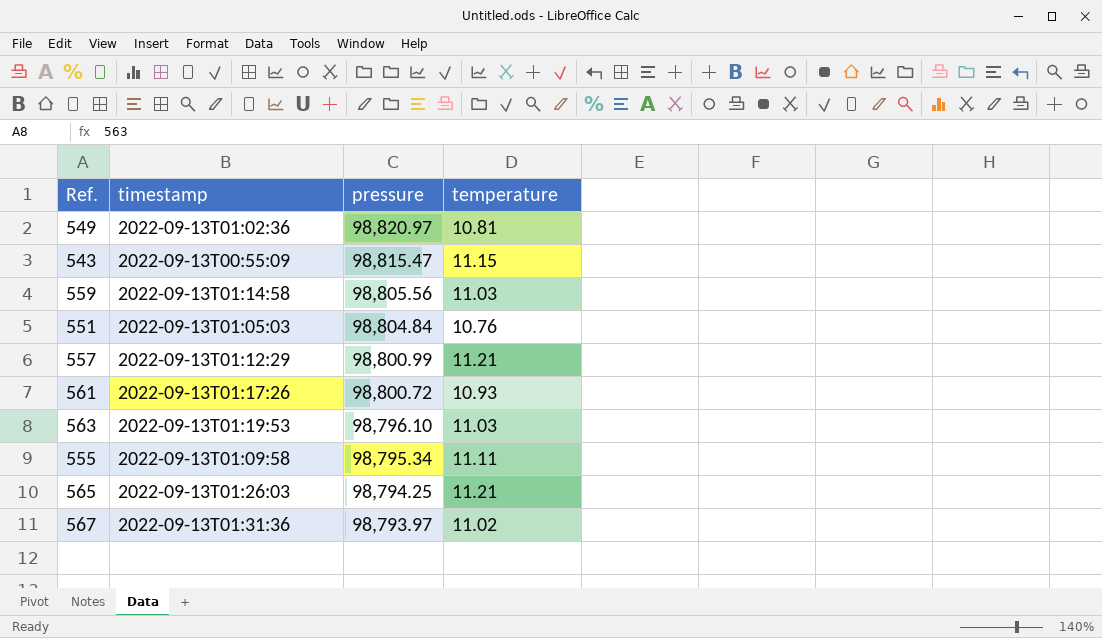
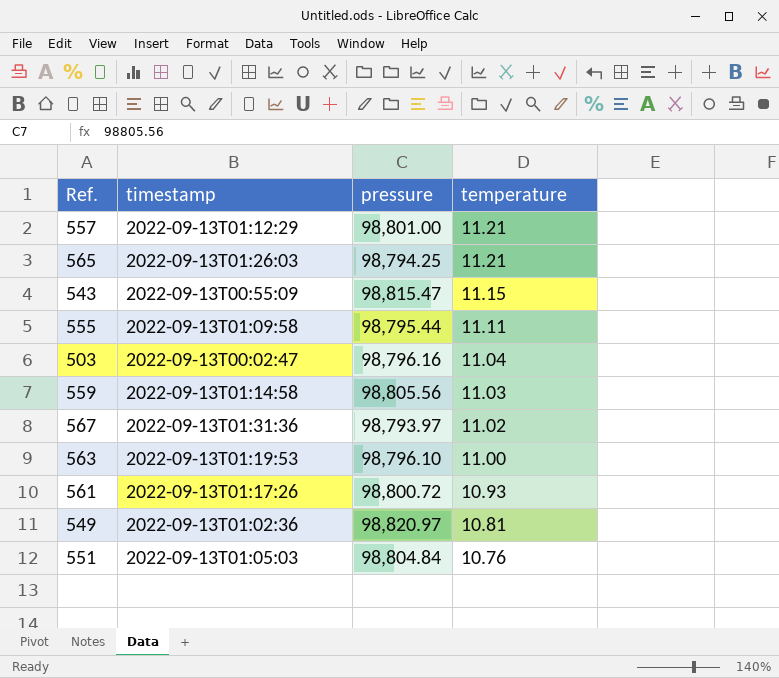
row order: pressure descending -> temperature descending
557 | pressure: 98,800.99 -> 98,801.00
555 | pressure: 98,795.34 -> 98,795.44
row 503: none -> 2022-09-13T00:02:47 | 98,796.16 | 11.04
563 | temperature: 11.03 -> 11.00

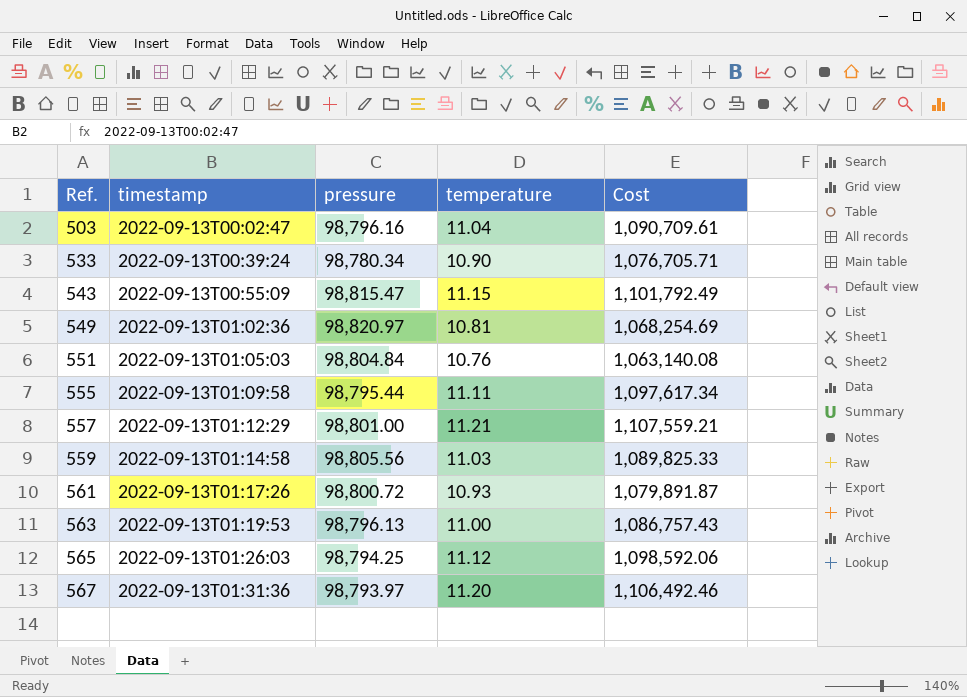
row order: temperature descending -> Ref. ascending
column Cost | formula: none -> [pressure] * [temperature]
row 533: none -> 2022-09-13T00:39:24 | 98,780.34 | 10.90 | 1,076,705.71
563 | pressure: 98,796.10 -> 98,796.13
565 | temperature: 11.21 -> 11.12
567 | temperature: 11.02 -> 11.20

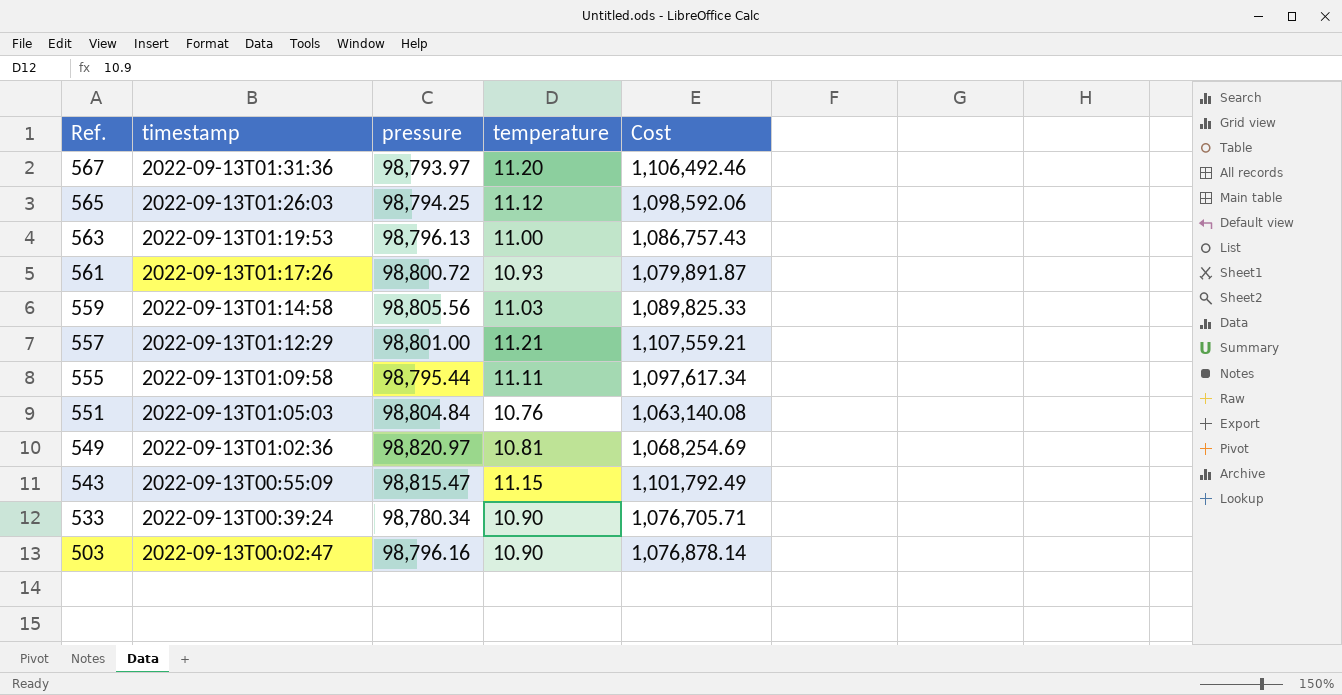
row order: Ref. ascending -> Ref. descending
503 | temperature: 11.04 -> 10.90
503 | Cost: 1,090,709.61 -> 1,076,878.14

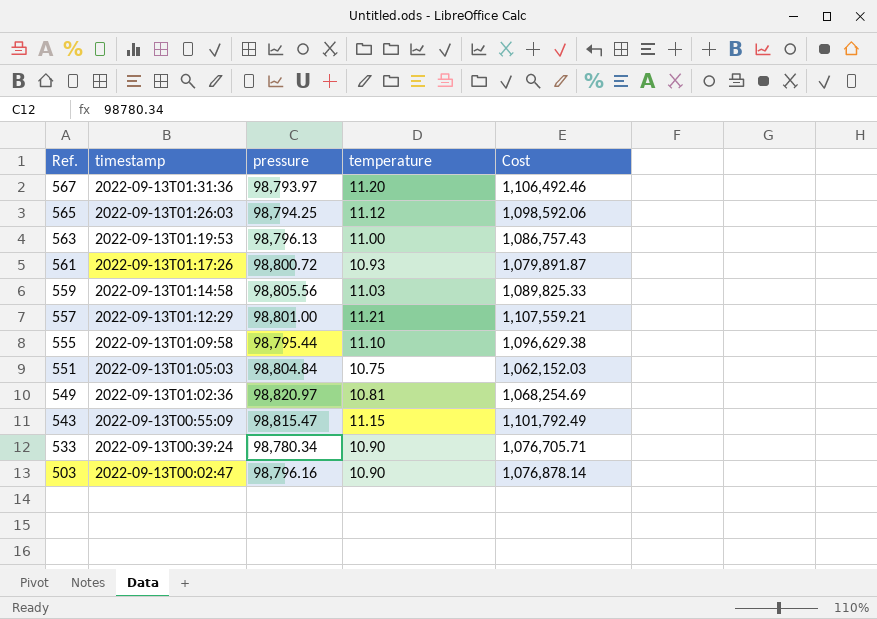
555 | temperature: 11.11 -> 11.10
555 | Cost: 1,097,617.34 -> 1,096,629.38
551 | temperature: 10.76 -> 10.75
551 | Cost: 1,063,140.08 -> 1,062,152.03

